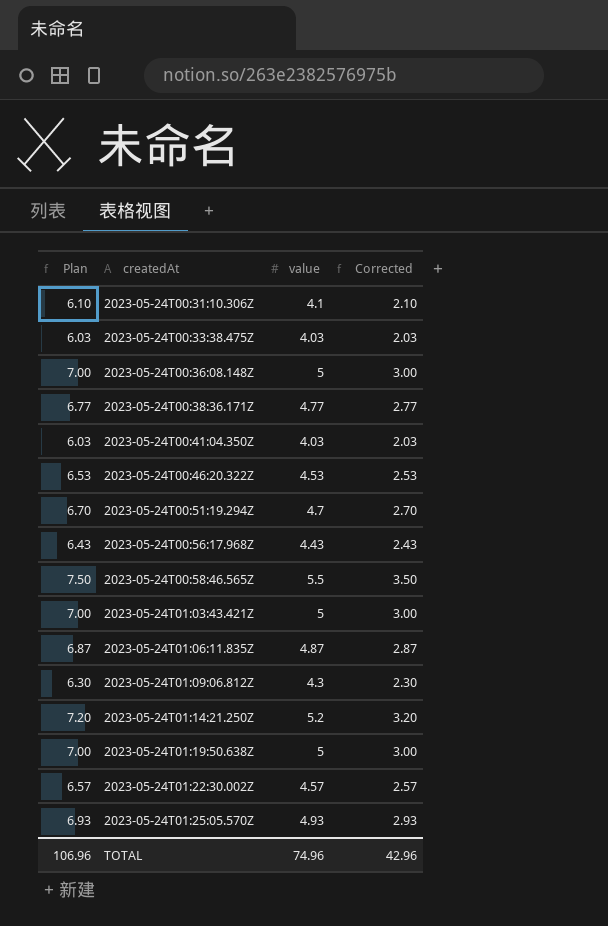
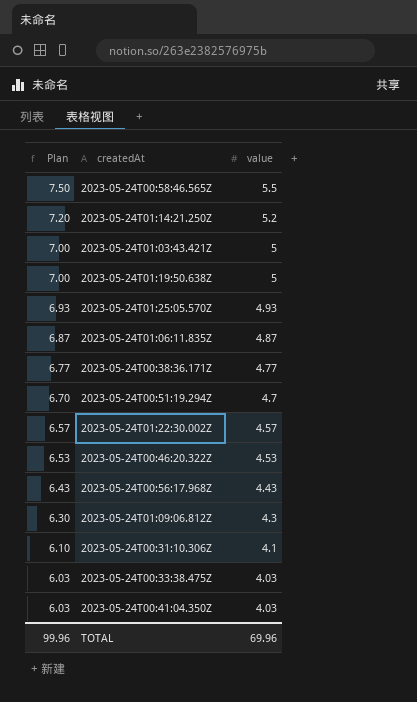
row order: createdAt ascending -> Plan descending
column Corrected | formula: [value] - 2 -> none
row 2023-05-24T00:36:08.148Z: 7.00 | 5 | 3.00 -> none
TOTAL | Plan: 106.96 -> 99.96
TOTAL | value: 74.96 -> 69.96

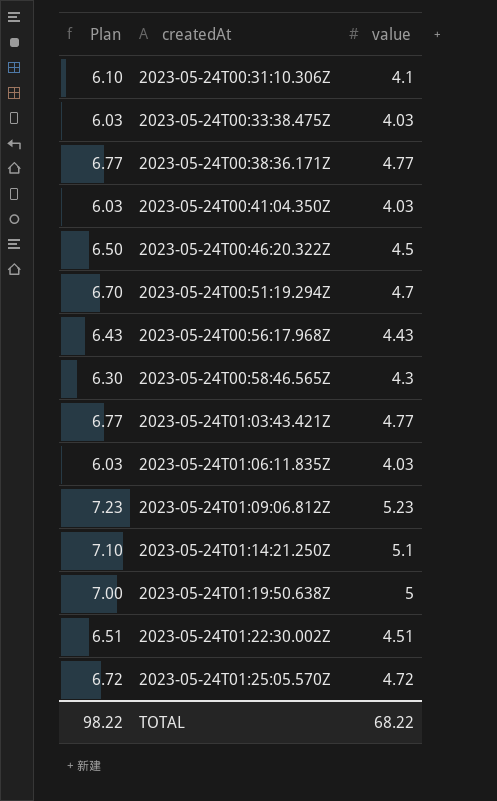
row order: Plan descending -> createdAt ascending
2023-05-24T00:46:20.322Z | Plan: 6.53 -> 6.50
2023-05-24T00:46:20.322Z | value: 4.53 -> 4.5
2023-05-24T00:58:46.565Z | Plan: 7.50 -> 6.30
2023-05-24T00:58:46.565Z | value: 5.5 -> 4.3
2023-05-24T01:03:43.421Z | Plan: 7.00 -> 6.77
2023-05-24T01:03:43.421Z | value: 5 -> 4.77
2023-05-24T01:06:11.835Z | Plan: 6.87 -> 6.03
2023-05-24T01:06:11.835Z | value: 4.87 -> 4.03
2023-05-24T01:09:06.812Z | Plan: 6.30 -> 7.23
2023-05-24T01:09:06.812Z | value: 4.3 -> 5.23
2023-05-24T01:14:21.250Z | Plan: 7.20 -> 7.10
2023-05-24T01:14:21.250Z | value: 5.2 -> 5.1
2023-05-24T01:22:30.002Z | Plan: 6.57 -> 6.51
2023-05-24T01:22:30.002Z | value: 4.57 -> 4.51
2023-05-24T01:25:05.570Z | Plan: 6.93 -> 6.72
2023-05-24T01:25:05.570Z | value: 4.93 -> 4.72
TOTAL | Plan: 99.96 -> 98.22
TOTAL | value: 69.96 -> 68.22

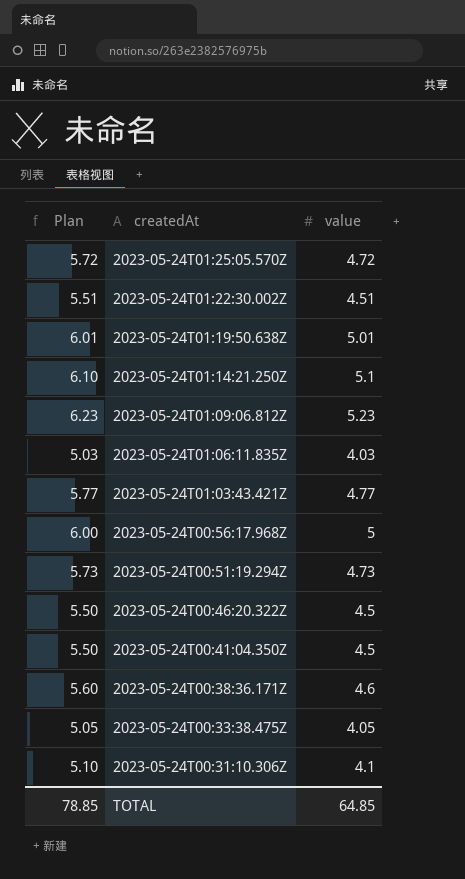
row order: createdAt ascending -> createdAt descending
column Plan | formula: [value] + 2 -> [value] + 1
row 2023-05-24T00:58:46.565Z: 6.30 | 4.3 -> none
2023-05-24T01:19:50.638Z | value: 5 -> 5.01
2023-05-24T00:56:17.968Z | value: 4.43 -> 5
2023-05-24T00:51:19.294Z | value: 4.7 -> 4.73
2023-05-24T00:41:04.350Z | value: 4.03 -> 4.5
2023-05-24T00:38:36.171Z | value: 4.77 -> 4.6
2023-05-24T00:33:38.475Z | value: 4.03 -> 4.05
TOTAL | Plan: 98.22 -> 78.85
TOTAL | value: 68.22 -> 64.85

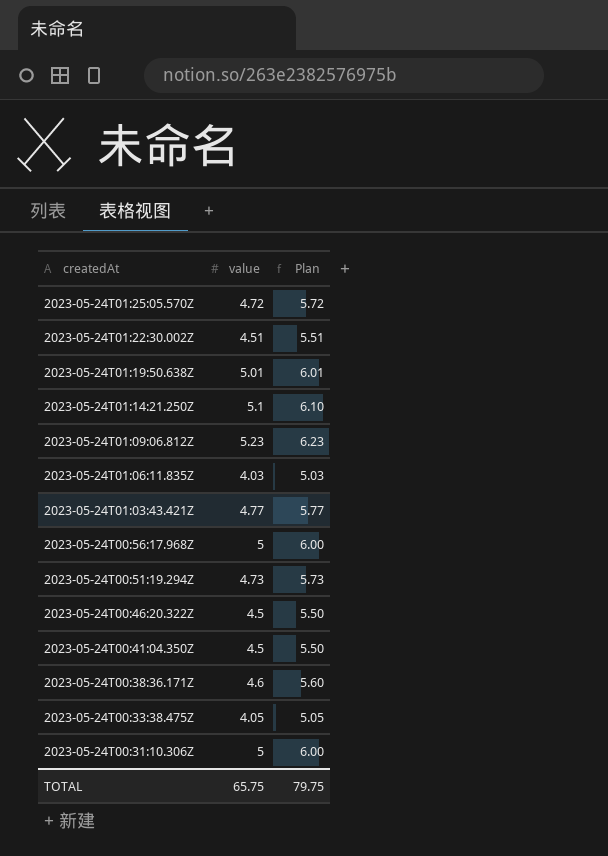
column Plan | position: 1 -> 3
2023-05-24T00:31:10.306Z | value: 4.1 -> 5
2023-05-24T00:31:10.306Z | Plan: 5.10 -> 6.00
TOTAL | value: 64.85 -> 65.75
TOTAL | Plan: 78.85 -> 79.75

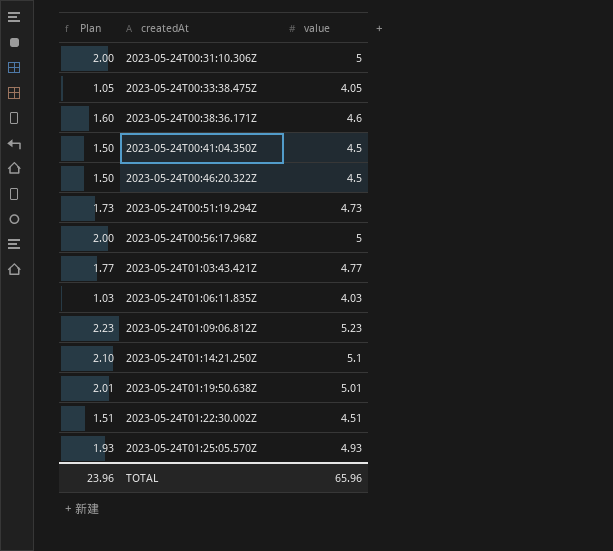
row order: createdAt descending -> createdAt ascending
column Plan | formula: [value] + 1 -> [value] - 3
column Plan | position: 3 -> 1
2023-05-24T01:25:05.570Z | value: 4.72 -> 4.93
TOTAL | Plan: 79.75 -> 23.96
TOTAL | value: 65.75 -> 65.96

